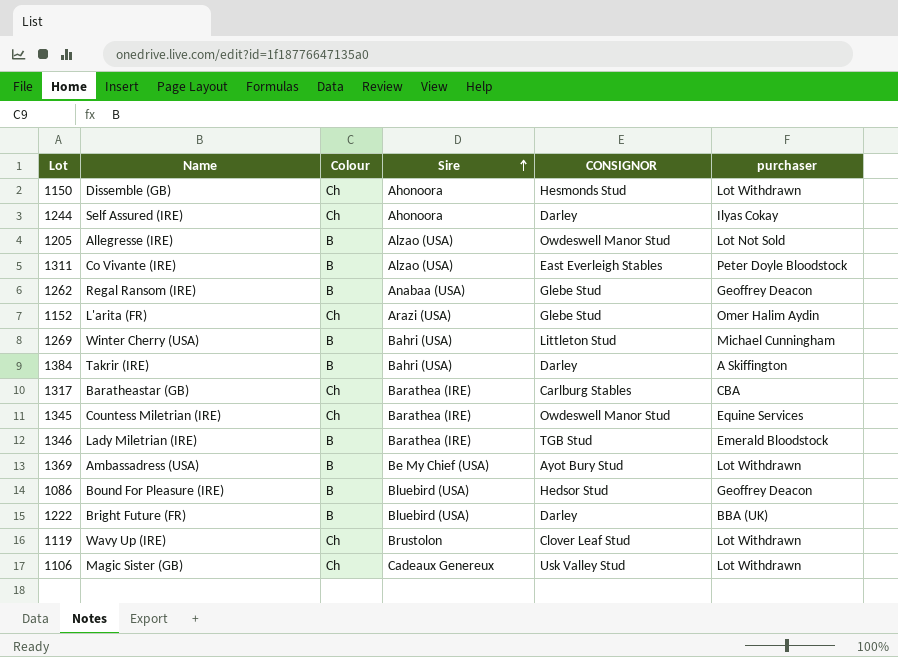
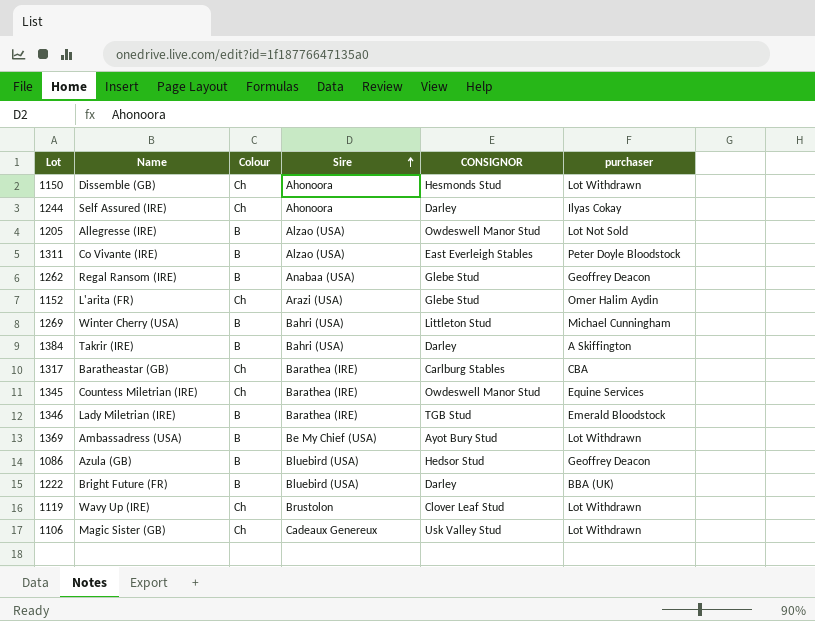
1086 | Name: Bound For Pleasure (IRE) -> Azula (GB)

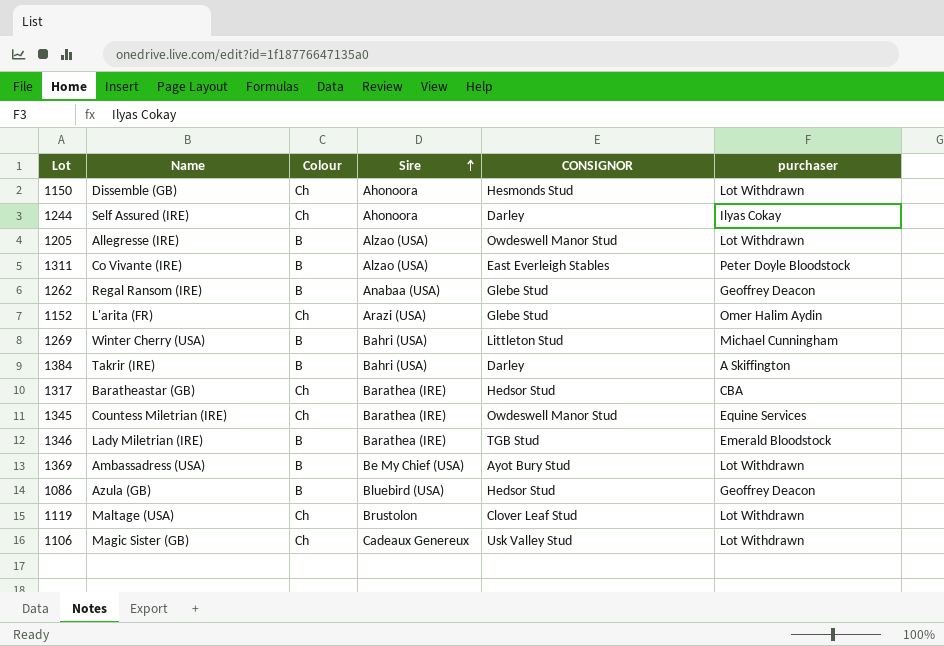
row 1222: Bright Future (FR) | B | Bluebird (USA) | Darley | BBA (UK) -> none
1205 | purchaser: Lot Not Sold -> Lot Withdrawn
1317 | CONSIGNOR: Carlburg Stables -> Hedsor Stud
1119 | Name: Wavy Up (IRE) -> Maltage (USA)

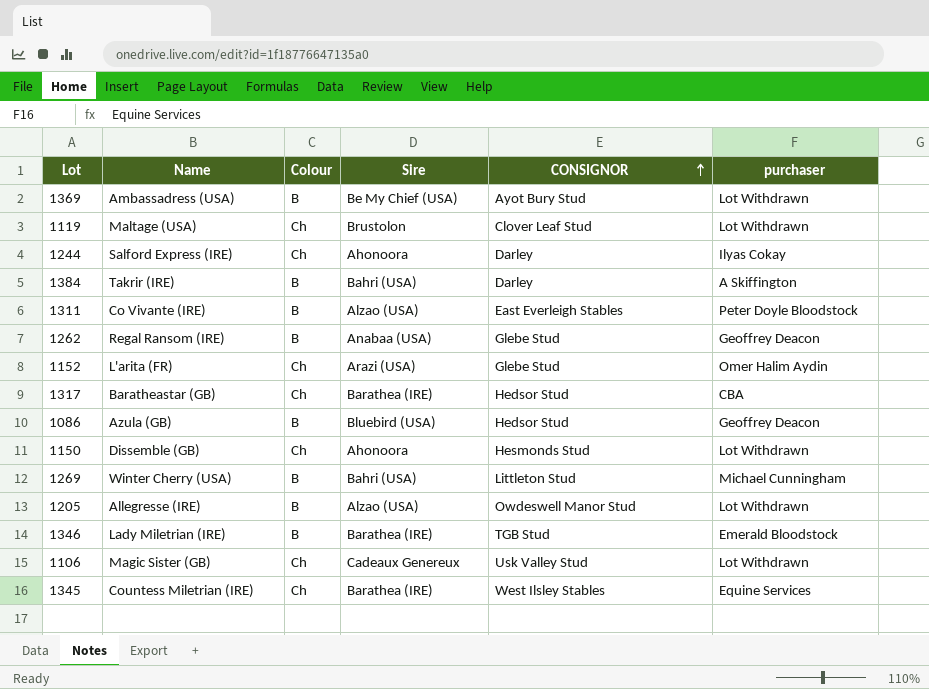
row order: Sire ascending -> CONSIGNOR ascending
1244 | Name: Self Assured (IRE) -> Salford Express (IRE)
1345 | CONSIGNOR: Owdeswell Manor Stud -> West Ilsley Stables

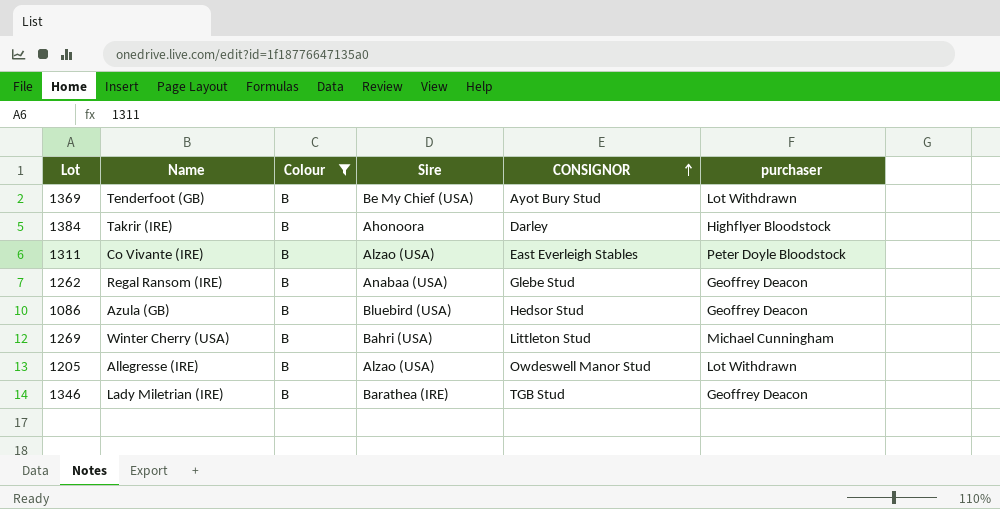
filter: none -> Colour = B
1369 | Name: Ambassadress (USA) -> Tenderfoot (GB)
1384 | Sire: Bahri (USA) -> Ahonoora
1384 | purchaser: A Skiffington -> Highflyer Bloodstock
1346 | purchaser: Emerald Bloodstock -> Geoffrey Deacon

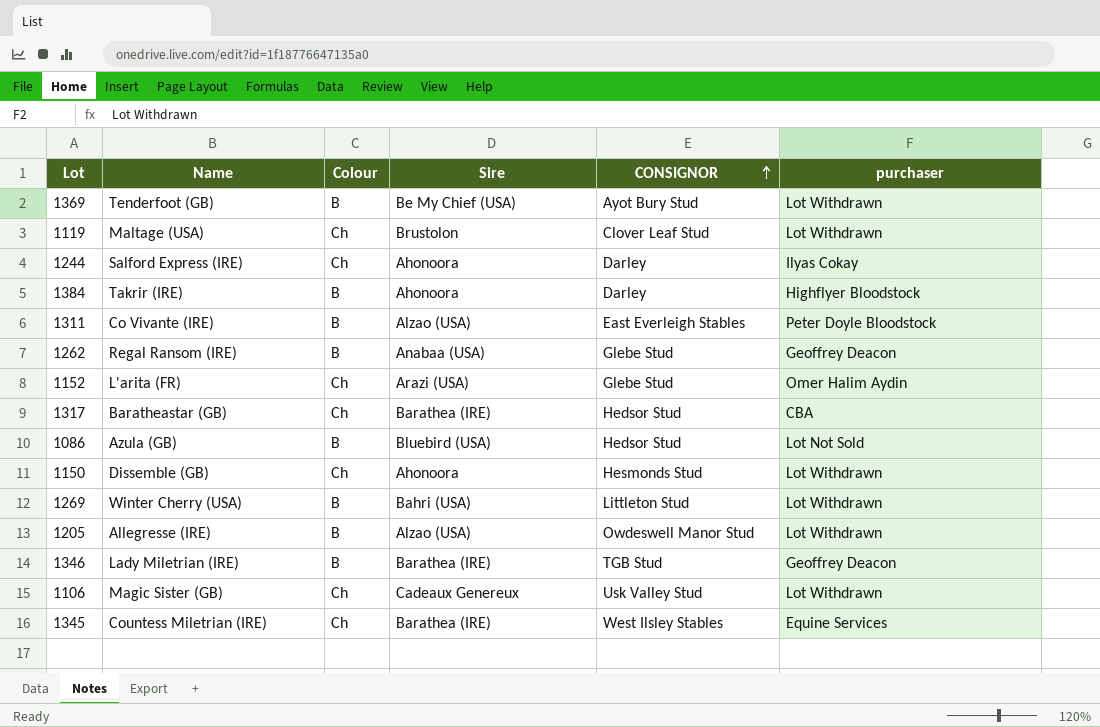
filter: Colour = B -> none
1086 | purchaser: Geoffrey Deacon -> Lot Not Sold
1269 | purchaser: Michael Cunningham -> Lot Withdrawn

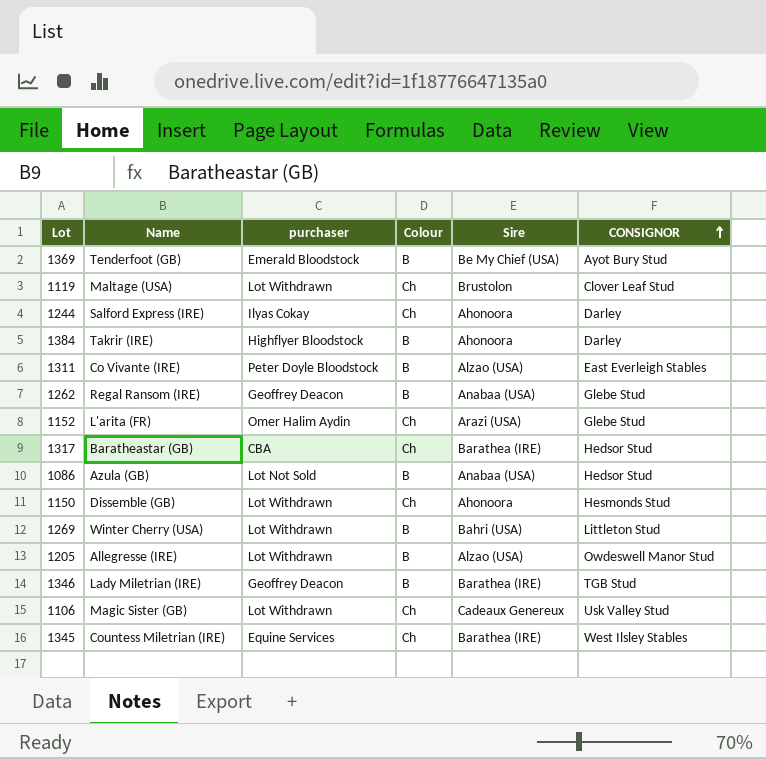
column purchaser | position: 6 -> 3
1369 | purchaser: Lot Withdrawn -> Emerald Bloodstock
1086 | Sire: Bluebird (USA) -> Anabaa (USA)

